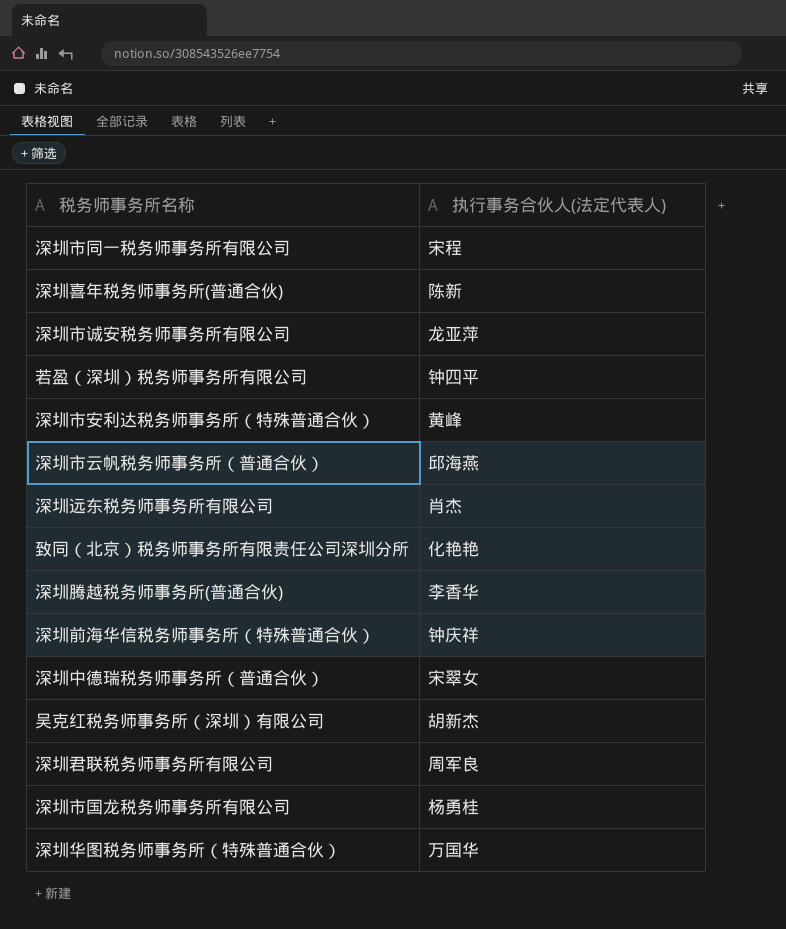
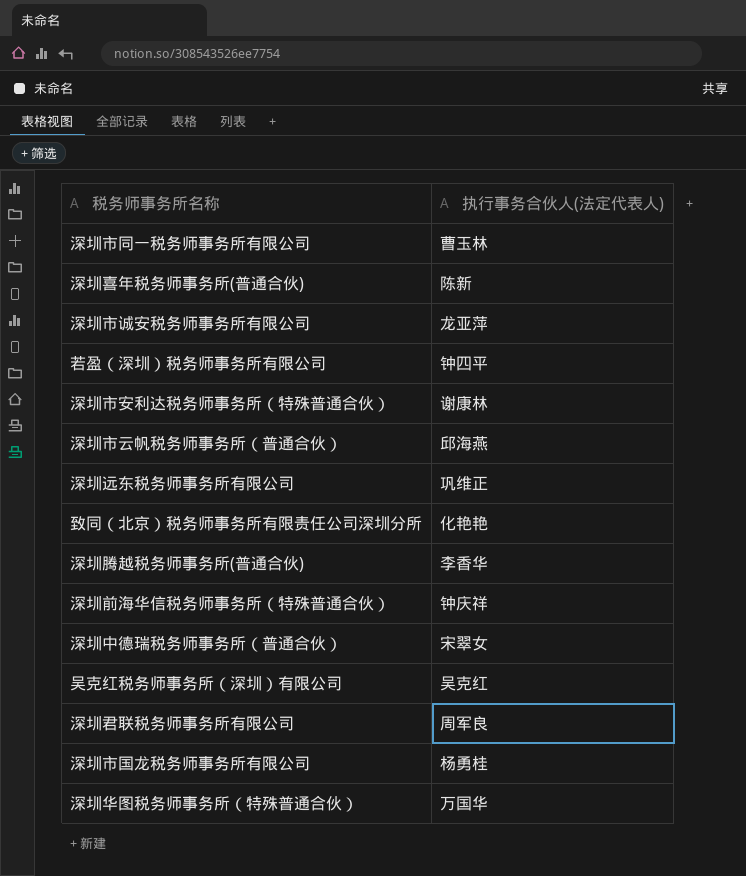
深圳市同一税务师事务所有限公司 | 执行事务合伙人(法定代表人): 宋程 -> 曹玉林
深圳市安利达税务师事务所（特殊普通合伙） | 执行事务合伙人(法定代表人): 黄峰 -> 谢康林
深圳远东税务师事务所有限公司 | 执行事务合伙人(法定代表人): 肖杰 -> 巩维正
吴克红税务师事务所（深圳）有限公司 | 执行事务合伙人(法定代表人): 胡新杰 -> 吴克红

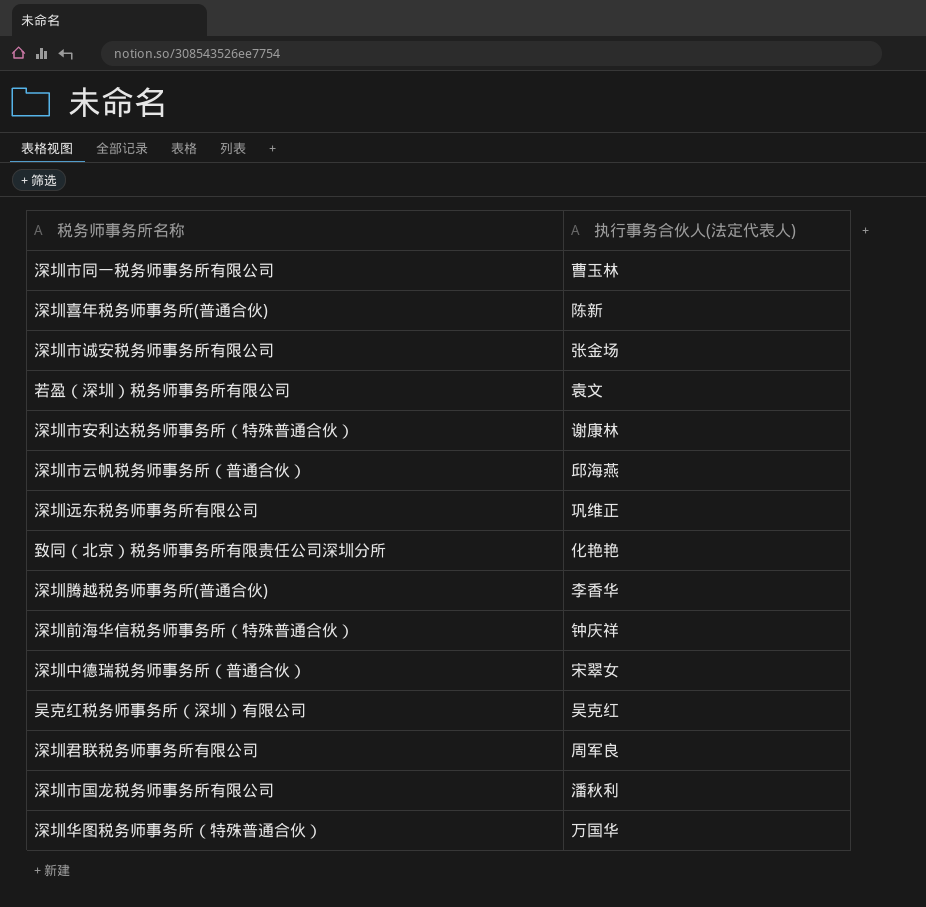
深圳市诚安税务师事务所有限公司 | 执行事务合伙人(法定代表人): 龙亚萍 -> 张金场
若盈（深圳）税务师事务所有限公司 | 执行事务合伙人(法定代表人): 钟四平 -> 袁文
深圳市国龙税务师事务所有限公司 | 执行事务合伙人(法定代表人): 杨勇桂 -> 潘秋利

